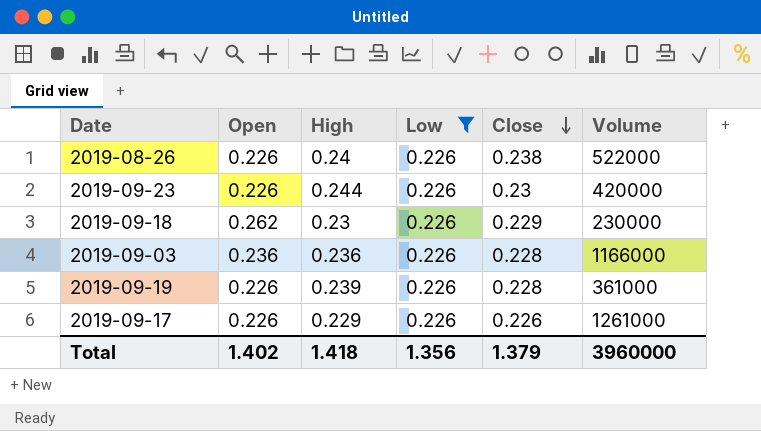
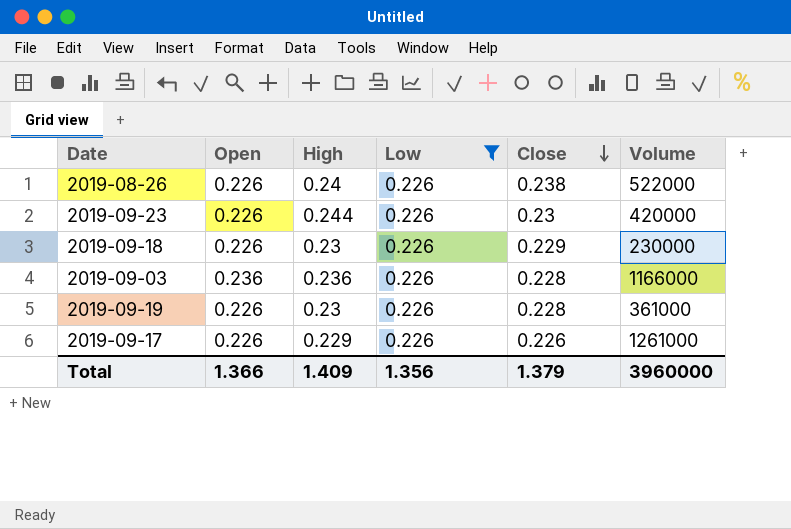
2019-09-18 | Open: 0.262 -> 0.226
2019-09-19 | High: 0.239 -> 0.23
Total | Open: 1.402 -> 1.366
Total | High: 1.418 -> 1.409

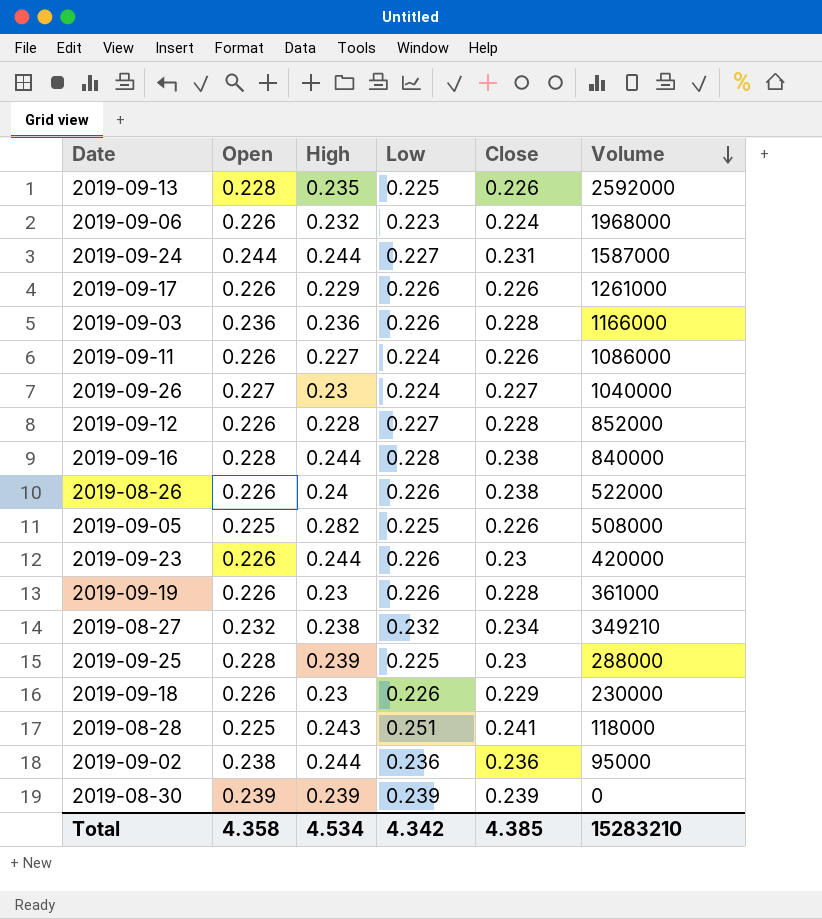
filter: Low = 0.226 -> none
row order: Close descending -> Volume descending
Total | Open: 1.366 -> 4.358
Total | High: 1.409 -> 4.534
Total | Low: 1.356 -> 4.342
Total | Close: 1.379 -> 4.385
Total | Volume: 3960000 -> 15283210

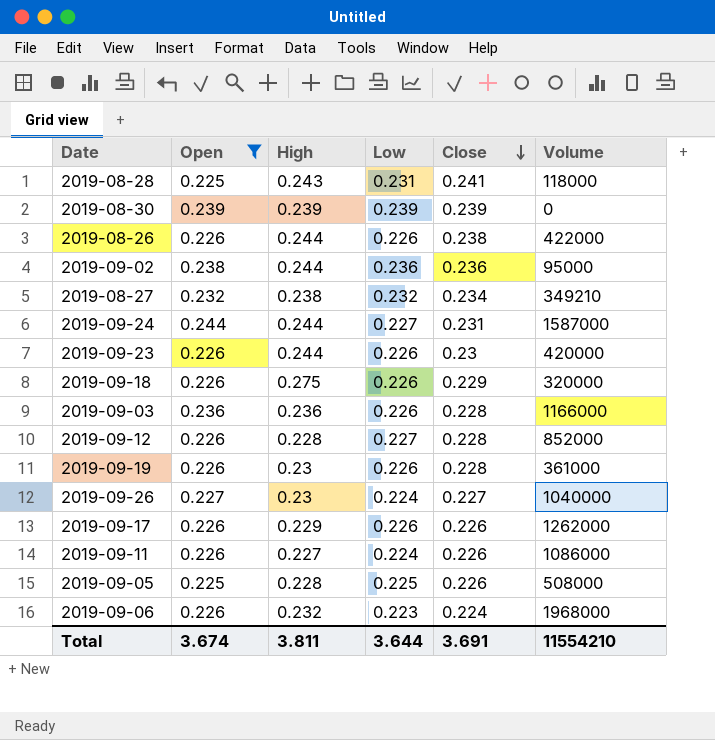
filter: none -> Open != 0.228
row order: Volume descending -> Close descending
2019-08-28 | Low: 0.251 -> 0.231
2019-08-26 | High: 0.24 -> 0.244
2019-08-26 | Volume: 522000 -> 422000
2019-09-18 | High: 0.23 -> 0.275
2019-09-18 | Volume: 230000 -> 320000
2019-09-17 | Volume: 1261000 -> 1262000
2019-09-05 | High: 0.282 -> 0.228
Total | Open: 4.358 -> 3.674
Total | High: 4.534 -> 3.811
Total | Low: 4.342 -> 3.644
Total | Close: 4.385 -> 3.691
Total | Volume: 15283210 -> 11554210

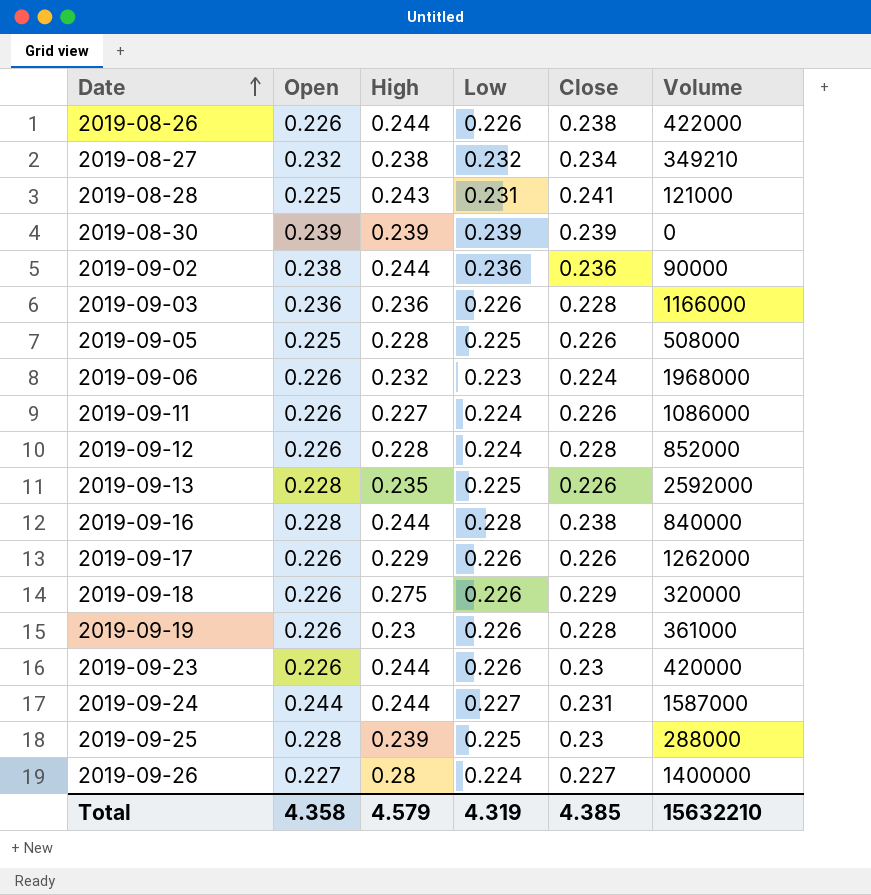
filter: Open != 0.228 -> none
row order: Close descending -> Date ascending
2019-08-28 | Volume: 118000 -> 121000
2019-09-02 | Volume: 95000 -> 90000
2019-09-12 | Low: 0.227 -> 0.224
2019-09-26 | High: 0.23 -> 0.28
2019-09-26 | Volume: 1040000 -> 1400000
Total | Open: 3.674 -> 4.358
Total | High: 3.811 -> 4.579
Total | Low: 3.644 -> 4.319
Total | Close: 3.691 -> 4.385
Total | Volume: 11554210 -> 15632210

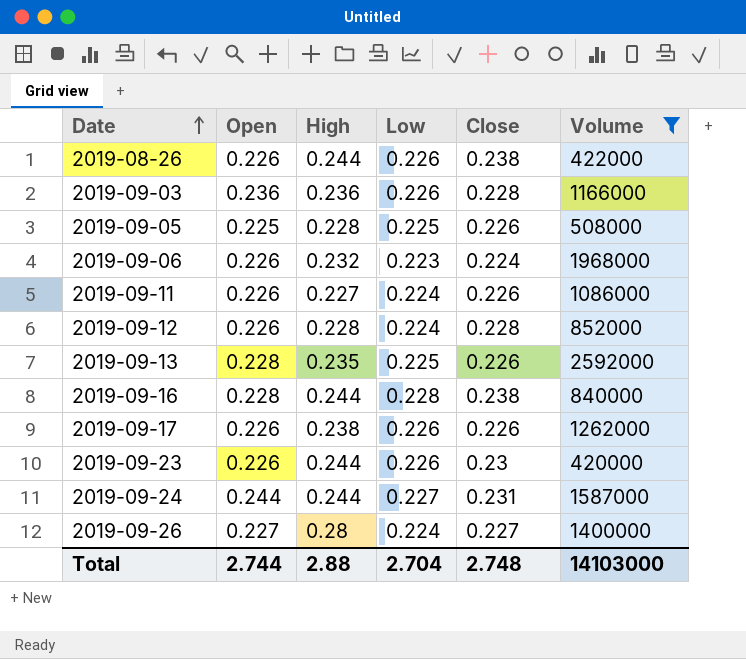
filter: none -> Volume >= 420000
2019-09-17 | High: 0.229 -> 0.238
Total | Open: 4.358 -> 2.744
Total | High: 4.579 -> 2.88
Total | Low: 4.319 -> 2.704
Total | Close: 4.385 -> 2.748
Total | Volume: 15632210 -> 14103000

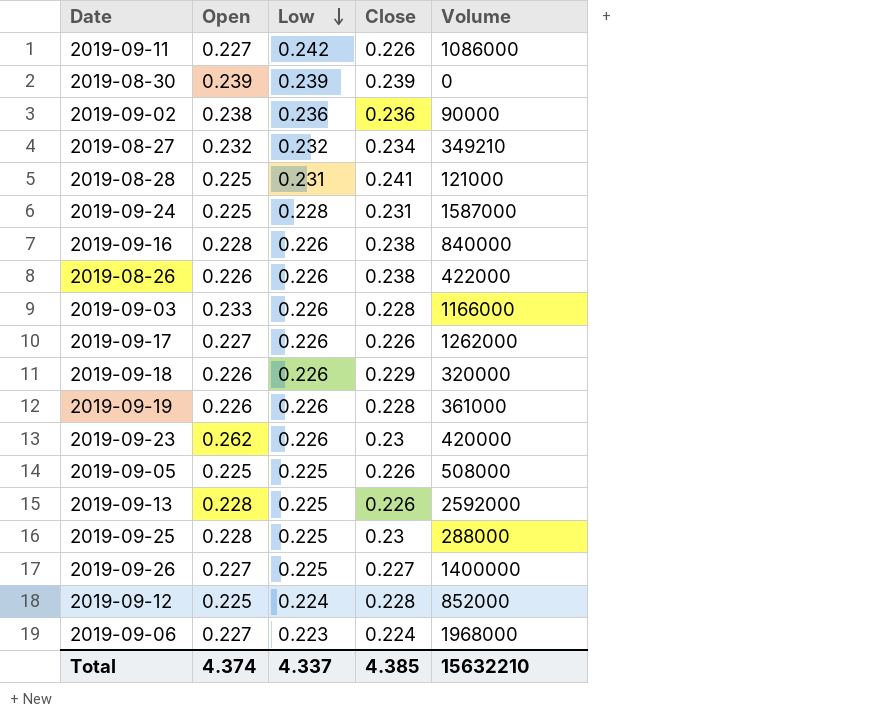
filter: Volume >= 420000 -> none
row order: Date ascending -> Low descending
column High | position: 3 -> none
2019-09-11 | Open: 0.226 -> 0.227
2019-09-11 | Low: 0.224 -> 0.242
2019-09-24 | Open: 0.244 -> 0.225
2019-09-24 | Low: 0.227 -> 0.228
2019-09-16 | Low: 0.228 -> 0.226
2019-09-03 | Open: 0.236 -> 0.233
2019-09-17 | Open: 0.226 -> 0.227
2019-09-23 | Open: 0.226 -> 0.262
2019-09-26 | Low: 0.224 -> 0.225
2019-09-12 | Open: 0.226 -> 0.225
2019-09-06 | Open: 0.226 -> 0.227
Total | Open: 2.744 -> 4.374
Total | Low: 2.704 -> 4.337
Total | Close: 2.748 -> 4.385
Total | Volume: 14103000 -> 15632210

